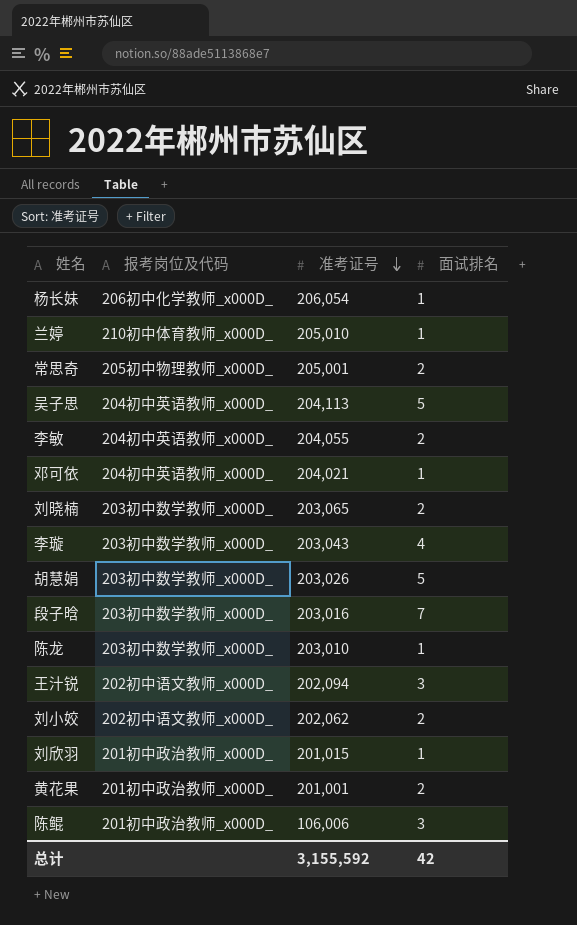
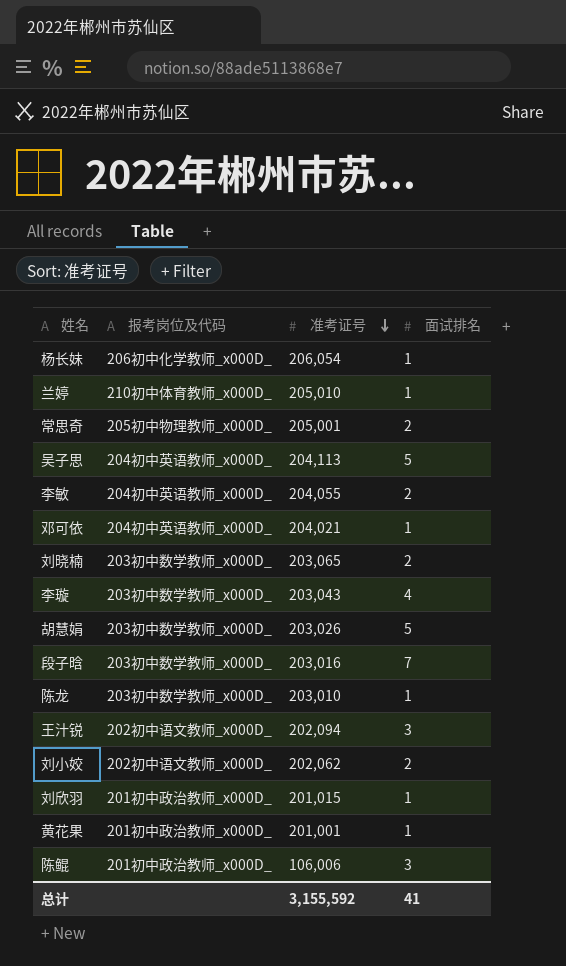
黄花果 | 面试排名: 2 -> 1
总计 | 面试排名: 42 -> 41

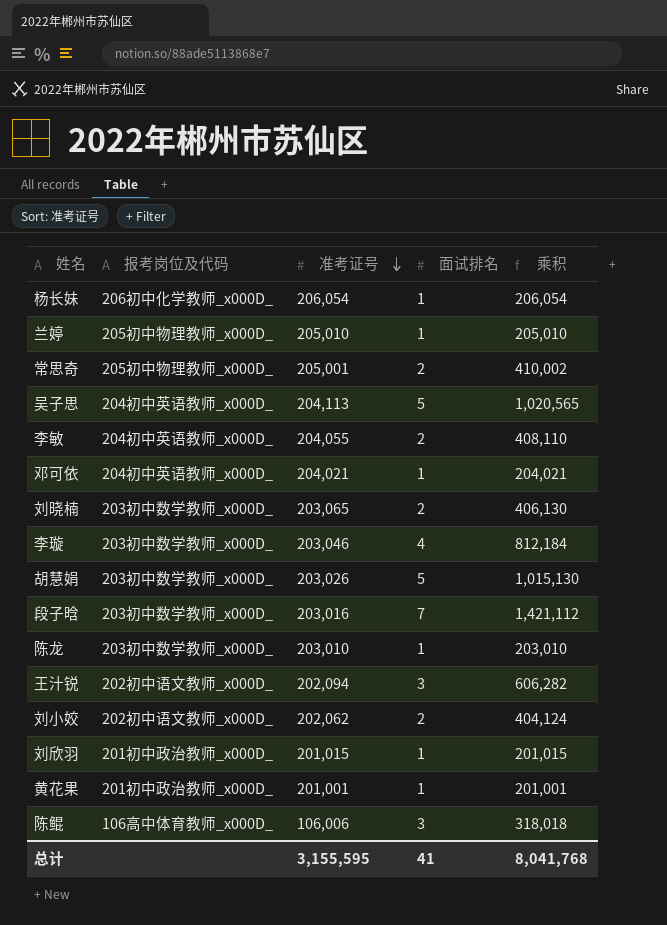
column 乘积 | formula: none -> [准考证号] * [面试排名]
兰婷 | 报考岗位及代码: 210初中体育教师_x000D_ -> 205初中物理教师_x000D_
李璇 | 准考证号: 203,043 -> 203,046
陈鲲 | 报考岗位及代码: 201初中政治教师_x000D_ -> 106高中体育教师_x000D_
总计 | 准考证号: 3,155,592 -> 3,155,595

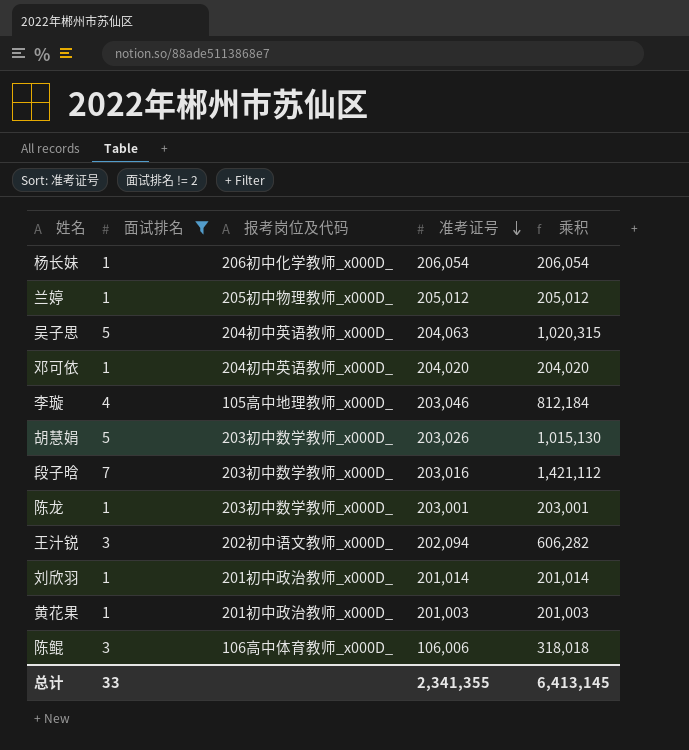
filter: none -> 面试排名 != 2
column 面试排名 | position: 4 -> 2
兰婷 | 准考证号: 205,010 -> 205,012
兰婷 | 乘积: 205,010 -> 205,012
吴子思 | 准考证号: 204,113 -> 204,063
吴子思 | 乘积: 1,020,565 -> 1,020,315
邓可依 | 准考证号: 204,021 -> 204,020
邓可依 | 乘积: 204,021 -> 204,020
李璇 | 报考岗位及代码: 203初中数学教师_x000D_ -> 105高中地理教师_x000D_
陈龙 | 准考证号: 203,010 -> 203,001
陈龙 | 乘积: 203,010 -> 203,001
刘欣羽 | 准考证号: 201,015 -> 201,014
刘欣羽 | 乘积: 201,015 -> 201,014
黄花果 | 准考证号: 201,001 -> 201,003
黄花果 | 乘积: 201,001 -> 201,003
总计 | 面试排名: 41 -> 33
总计 | 准考证号: 3,155,595 -> 2,341,355
总计 | 乘积: 8,041,768 -> 6,413,145

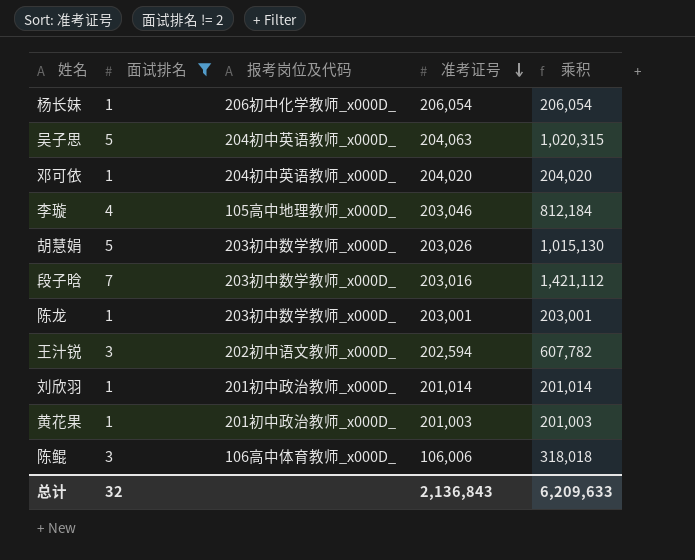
row 兰婷: 1 | 205初中物理教师_x000D_ | 205,012 | 205,012 -> none
王汁锐 | 准考证号: 202,094 -> 202,594
王汁锐 | 乘积: 606,282 -> 607,782
总计 | 面试排名: 33 -> 32
总计 | 准考证号: 2,341,355 -> 2,136,843
总计 | 乘积: 6,413,145 -> 6,209,633

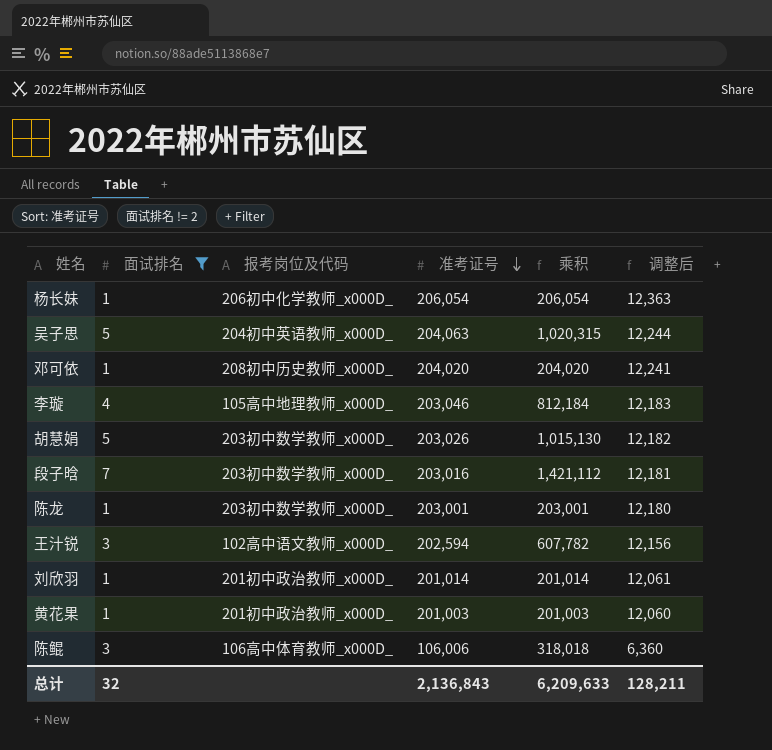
column 调整后 | formula: none -> [准考证号] * 0.06
邓可依 | 报考岗位及代码: 204初中英语教师_x000D_ -> 208初中历史教师_x000D_
王汁锐 | 报考岗位及代码: 202初中语文教师_x000D_ -> 102高中语文教师_x000D_

